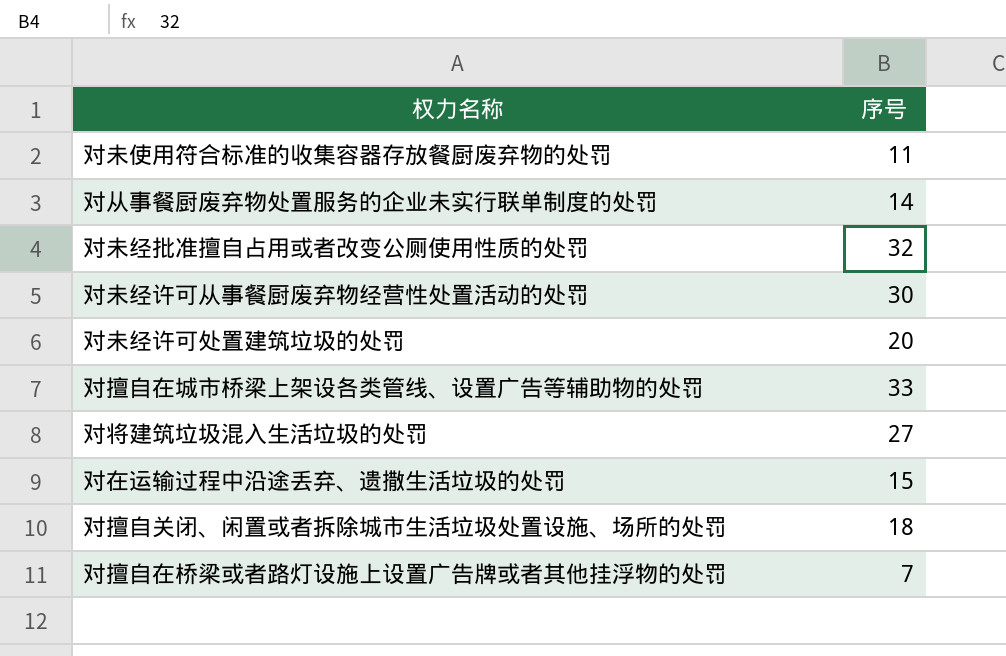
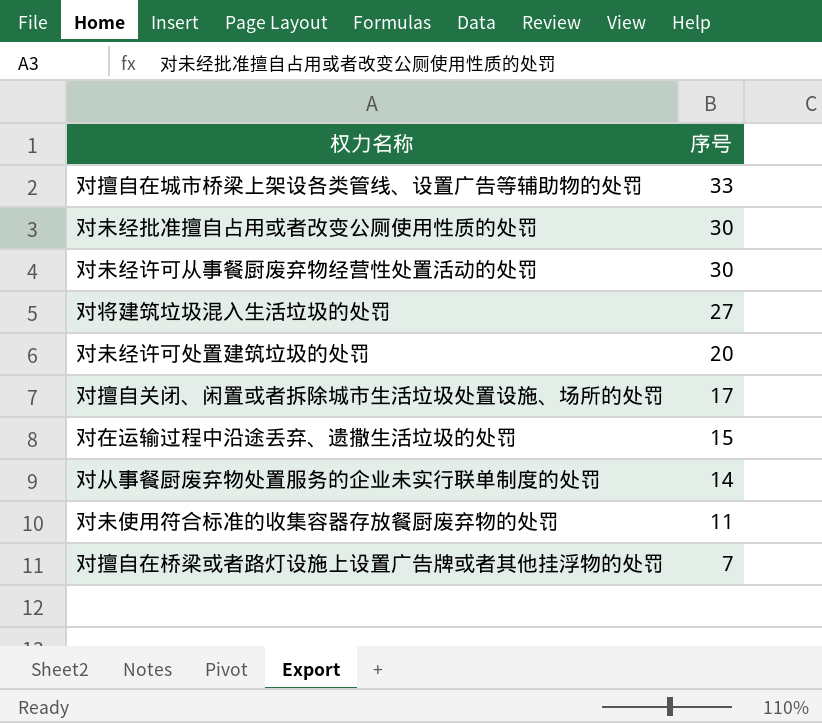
row order: none -> 序号 descending
对未经批准擅自占用或者改变公厕使用性质的处罚 | 序号: 32 -> 30
对擅自关闭、闲置或者拆除城市生活垃圾处置设施、场所的处罚 | 序号: 18 -> 17

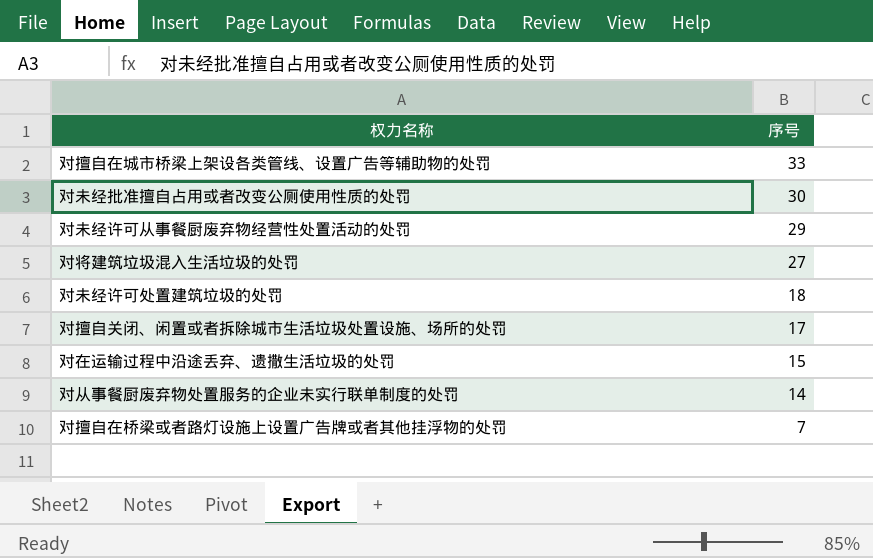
row 对未使用符合标准的收集容器存放餐厨废弃物的处罚: 11 -> none
对未经许可从事餐厨废弃物经营性处置活动的处罚 | 序号: 30 -> 29
对未经许可处置建筑垃圾的处罚 | 序号: 20 -> 18

